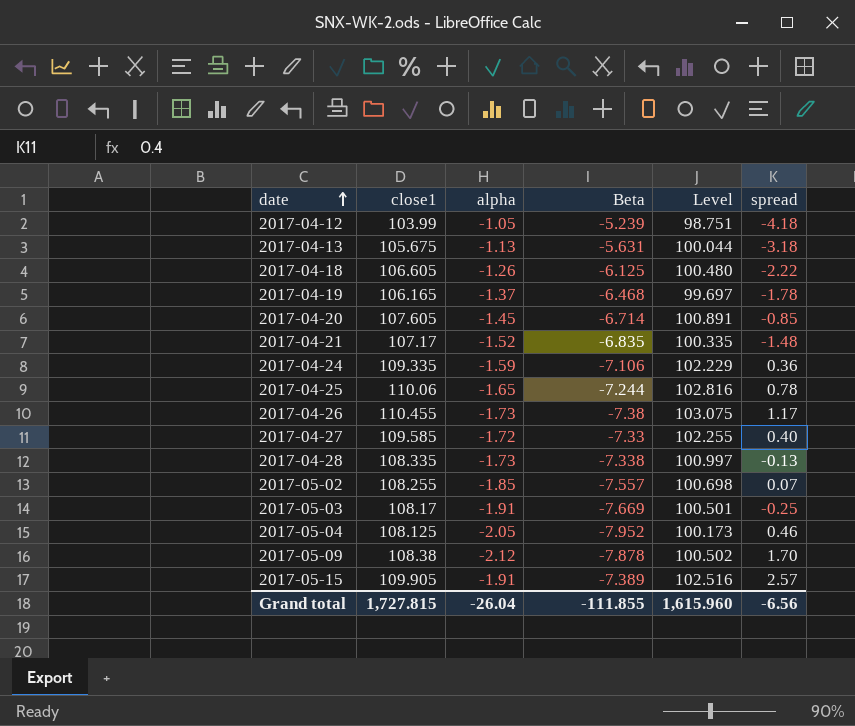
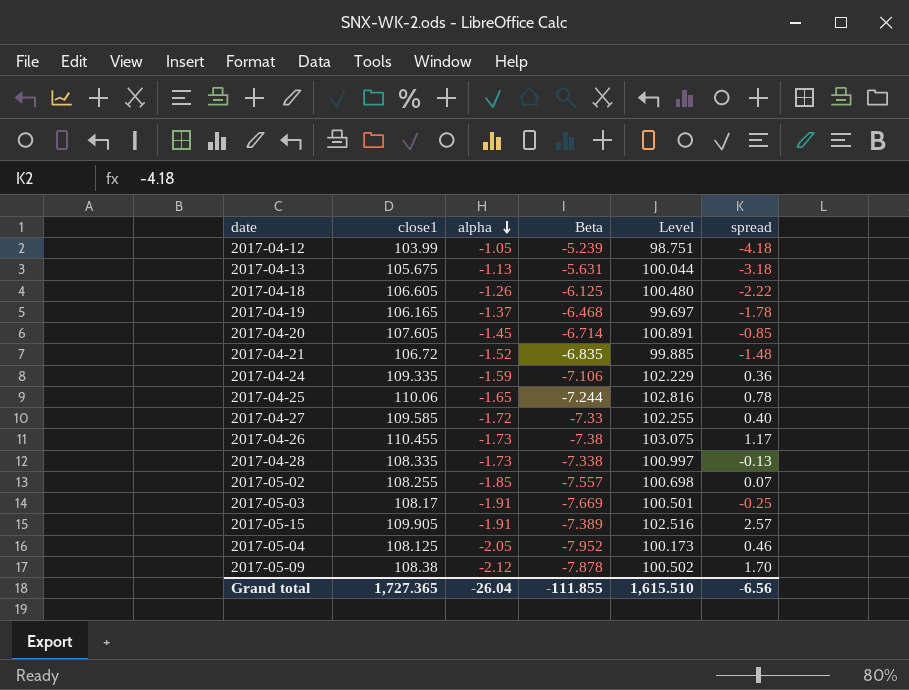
row order: date ascending -> alpha descending
2017-04-21 | close1: 107.17 -> 106.72
2017-04-21 | Level: 100.335 -> 99.885
Grand total | close1: 1,727.815 -> 1,727.365
Grand total | Level: 1,615.960 -> 1,615.510

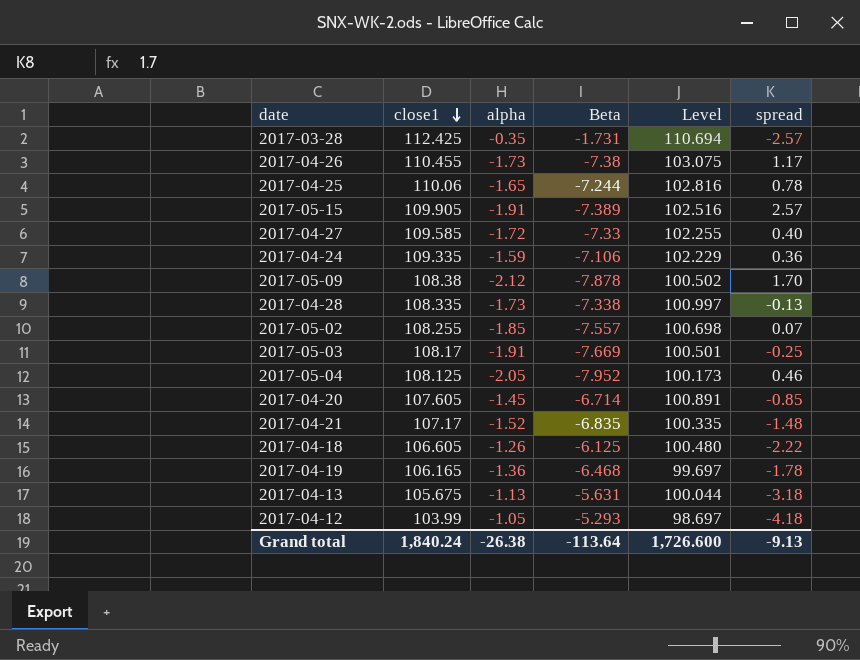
row order: alpha descending -> close1 descending
row 2017-03-28: none -> 112.425 | -0.35 | -1.731 | 110.694 | -2.57
2017-04-21 | close1: 106.72 -> 107.17
2017-04-21 | Level: 99.885 -> 100.335
2017-04-19 | alpha: -1.37 -> -1.36
2017-04-12 | Beta: -5.239 -> -5.293
2017-04-12 | Level: 98.751 -> 98.697
Grand total | close1: 1,727.365 -> 1,840.24
Grand total | alpha: -26.04 -> -26.38
Grand total | Beta: -111.855 -> -113.64
Grand total | Level: 1,615.510 -> 1,726.600
Grand total | spread: -6.56 -> -9.13

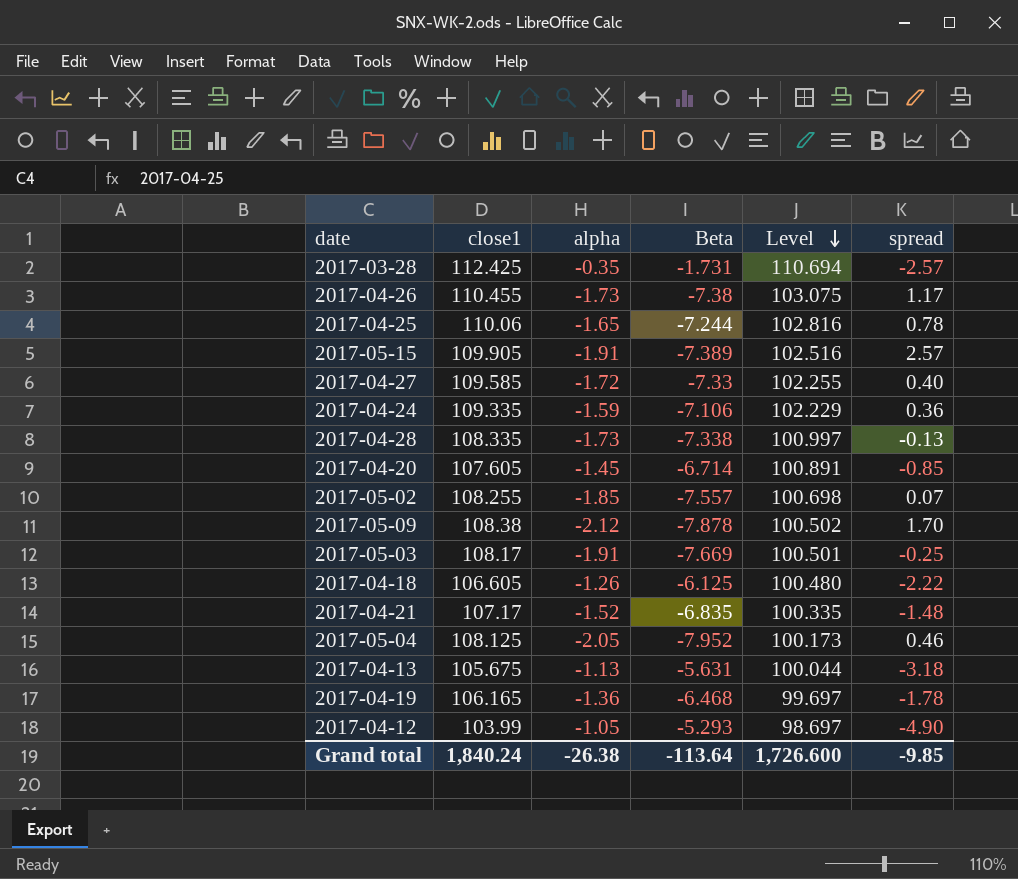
row order: close1 descending -> Level descending
2017-04-12 | spread: -4.18 -> -4.90
Grand total | spread: -9.13 -> -9.85

